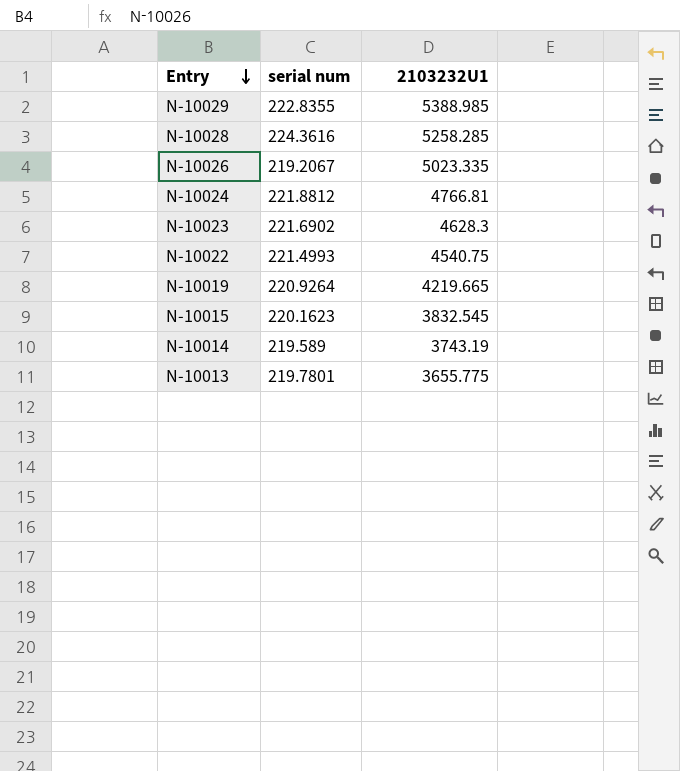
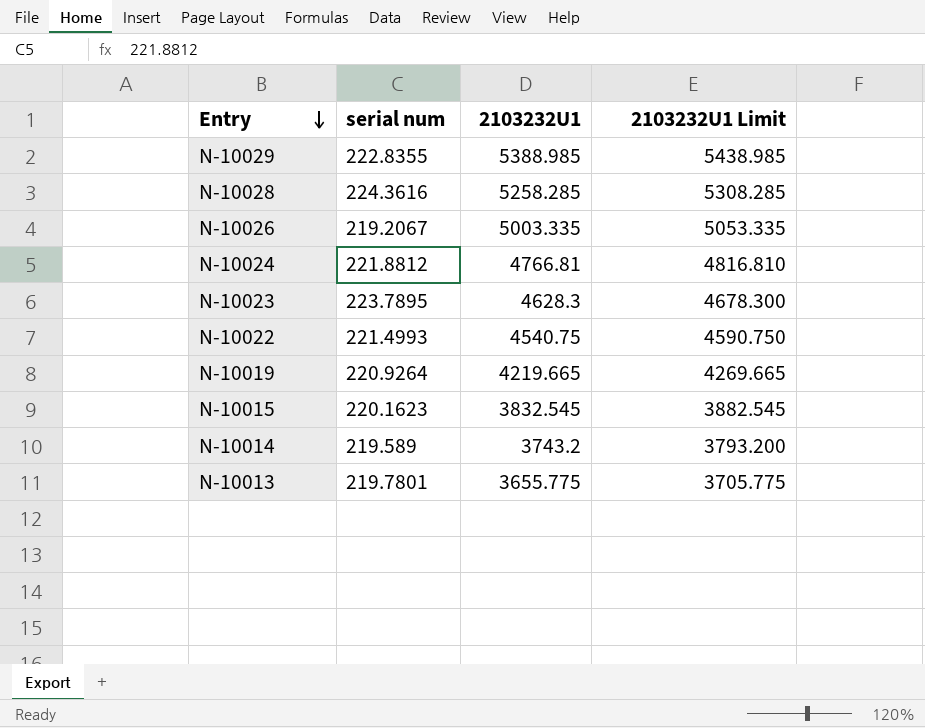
column 2103232U1 Limit | formula: none -> [2103232U1] + 50
N-10026 | 2103232U1: 5023.335 -> 5003.335
N-10023 | serial num: 221.6902 -> 223.7895
N-10014 | 2103232U1: 3743.19 -> 3743.2

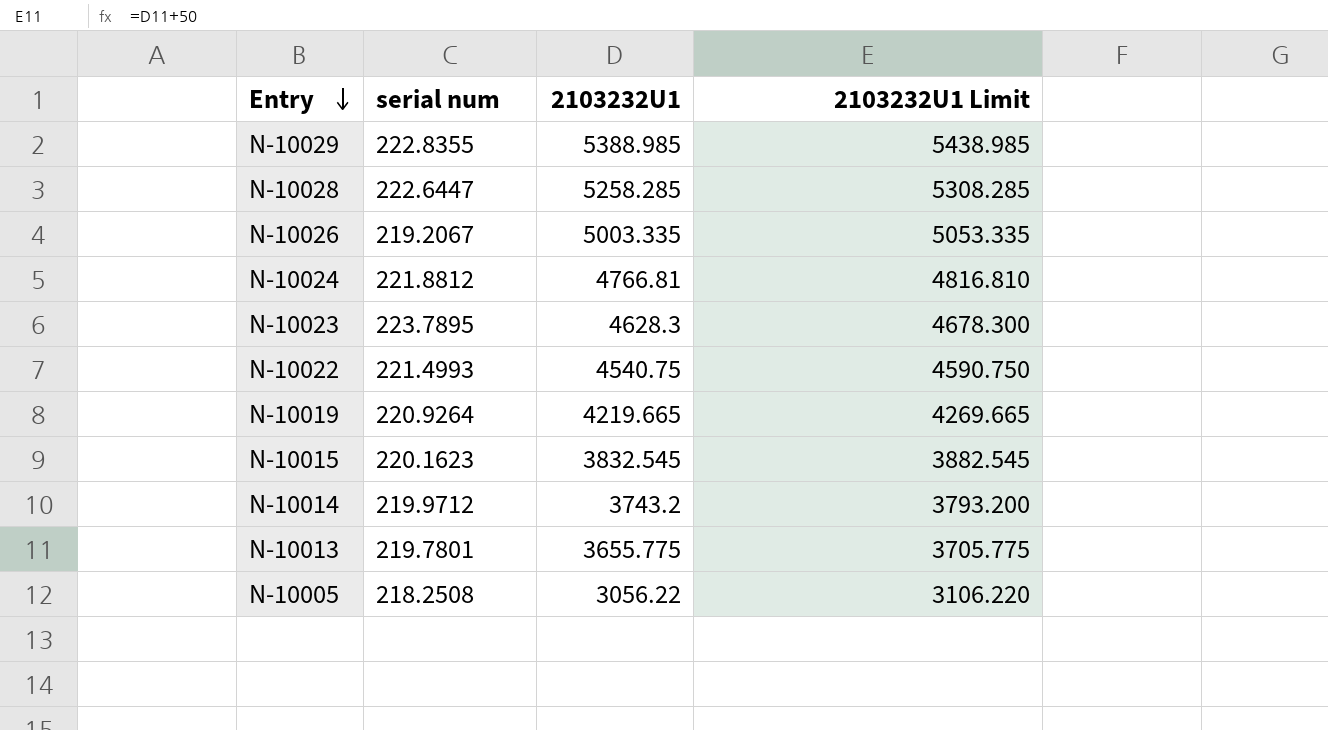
N-10028 | serial num: 224.3616 -> 222.6447
N-10014 | serial num: 219.589 -> 219.9712
row N-10005: none -> 218.2508 | 3056.22 | 3106.220

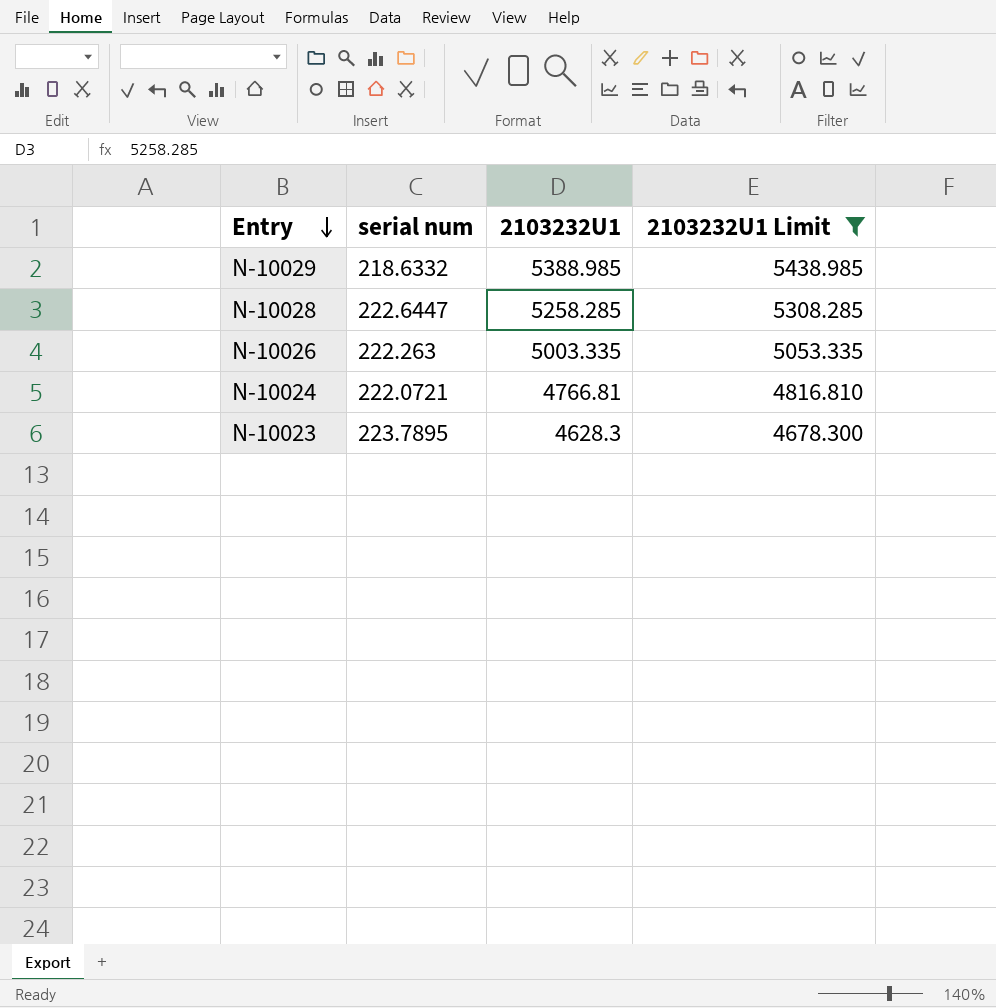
filter: none -> 2103232U1 Limit >= 4678.300
N-10029 | serial num: 222.8355 -> 218.6332
N-10026 | serial num: 219.2067 -> 222.263
N-10024 | serial num: 221.8812 -> 222.0721

